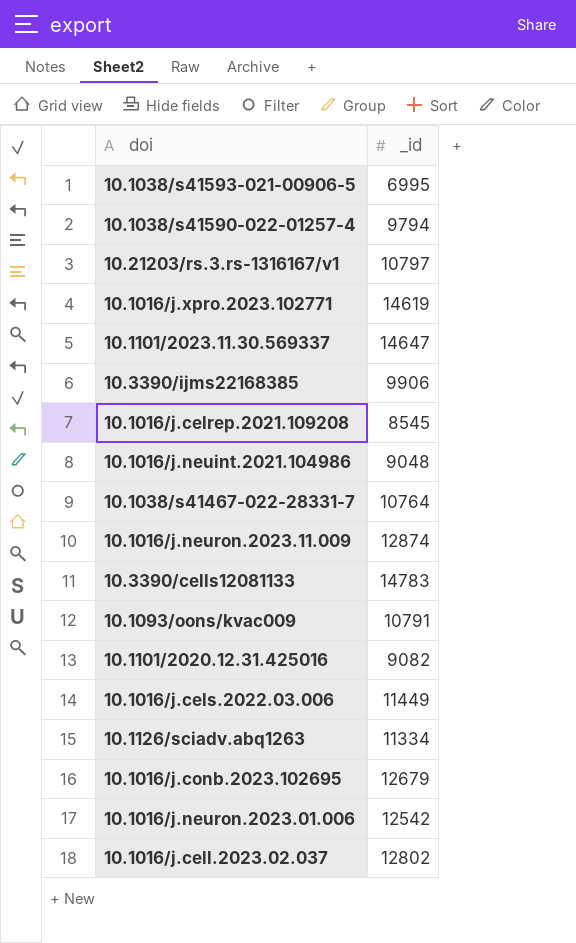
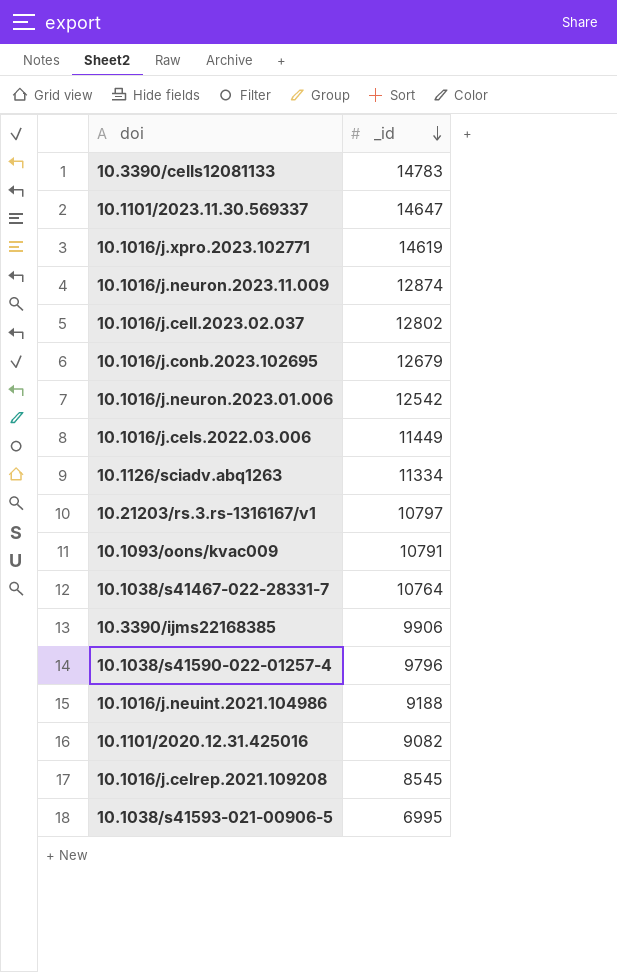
row order: none -> _id descending
10.1038/s41590-022-01257-4 | _id: 9794 -> 9796
10.1016/j.neuint.2021.104986 | _id: 9048 -> 9188

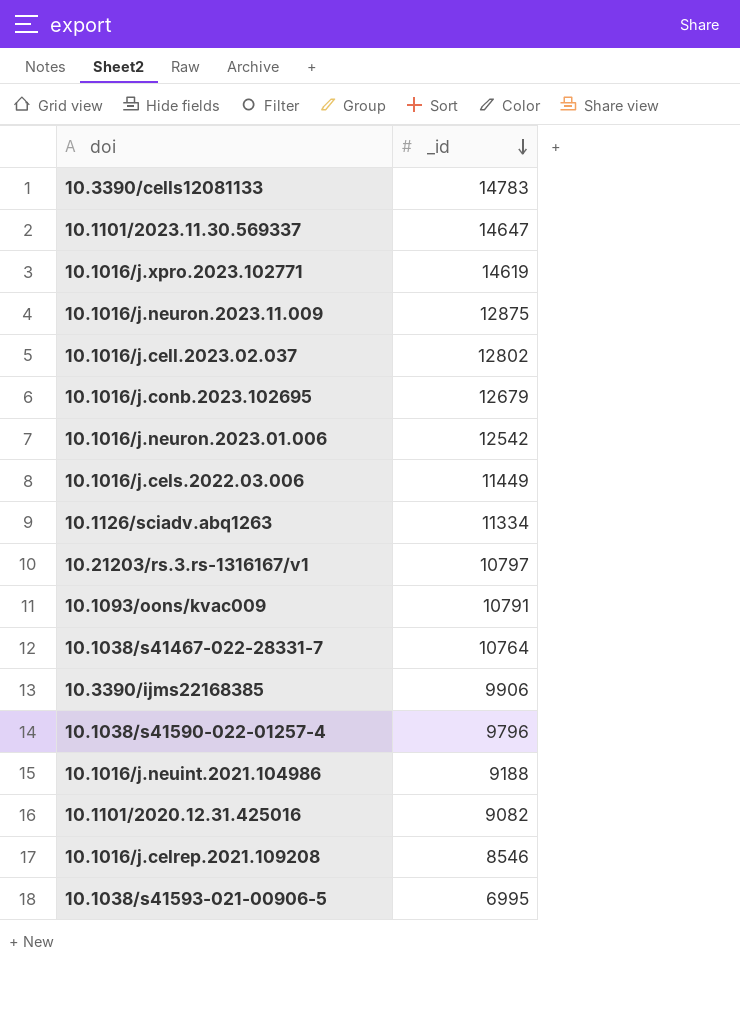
10.1016/j.neuron.2023.11.009 | _id: 12874 -> 12875
10.1016/j.celrep.2021.109208 | _id: 8545 -> 8546

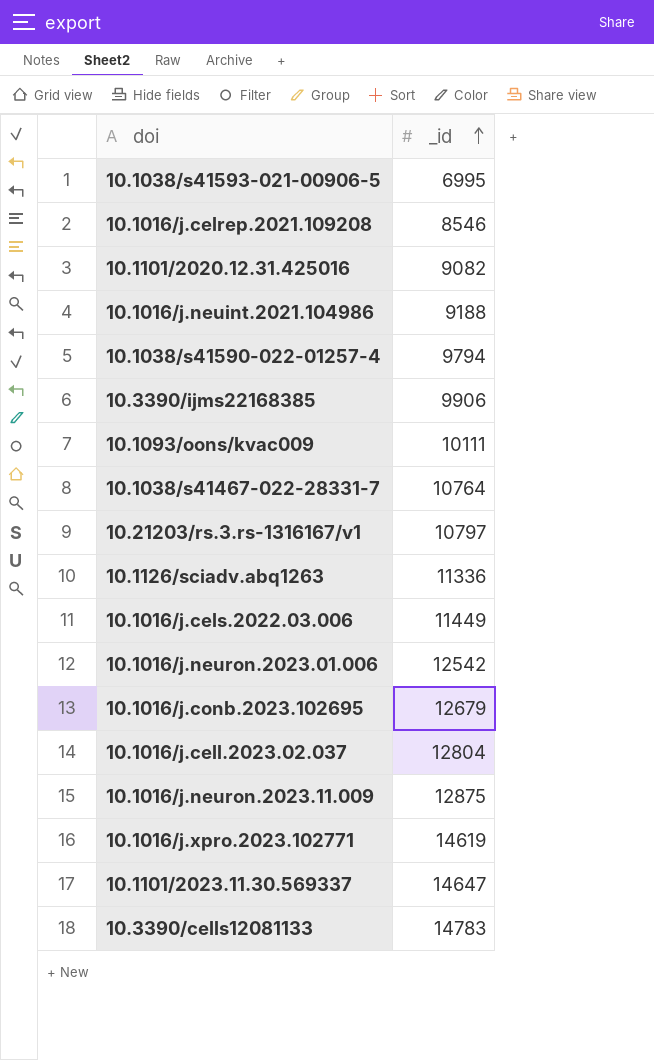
row order: _id descending -> _id ascending
10.1038/s41590-022-01257-4 | _id: 9796 -> 9794
10.1093/oons/kvac009 | _id: 10791 -> 10111
10.1126/sciadv.abq1263 | _id: 11334 -> 11336
10.1016/j.cell.2023.02.037 | _id: 12802 -> 12804

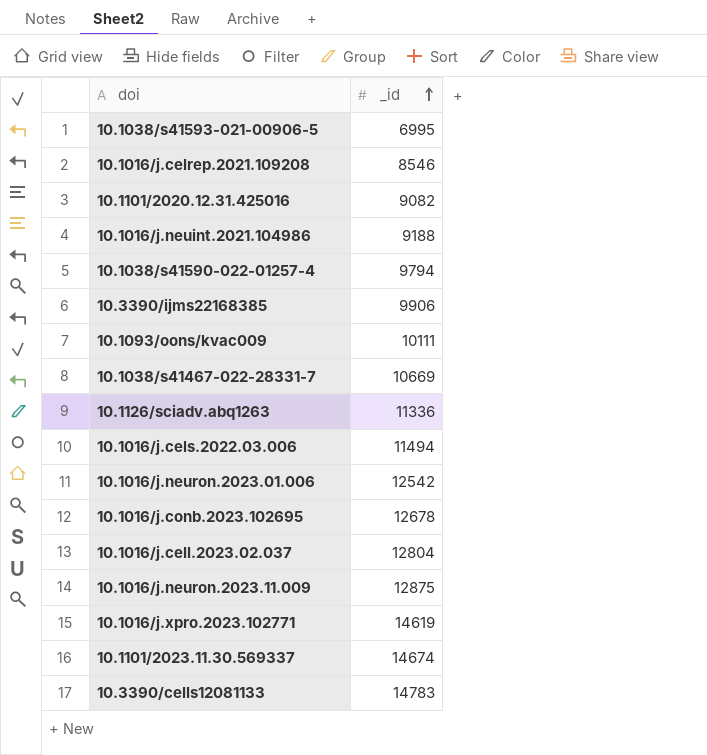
row 10.21203/rs.3.rs-1316167/v1: 10797 -> none
10.1038/s41467-022-28331-7 | _id: 10764 -> 10669
10.1016/j.cels.2022.03.006 | _id: 11449 -> 11494
10.1016/j.conb.2023.102695 | _id: 12679 -> 12678
10.1101/2023.11.30.569337 | _id: 14647 -> 14674

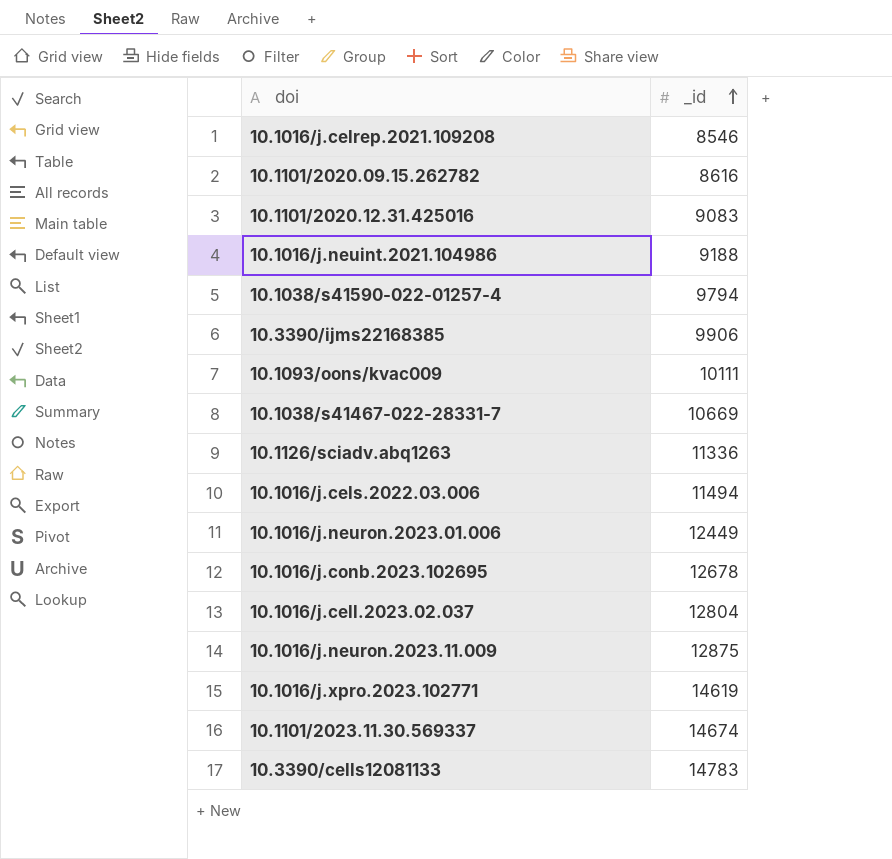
row 10.1038/s41593-021-00906-5: 6995 -> none
row 10.1101/2020.09.15.262782: none -> 8616
10.1101/2020.12.31.425016 | _id: 9082 -> 9083
10.1016/j.neuron.2023.01.006 | _id: 12542 -> 12449

